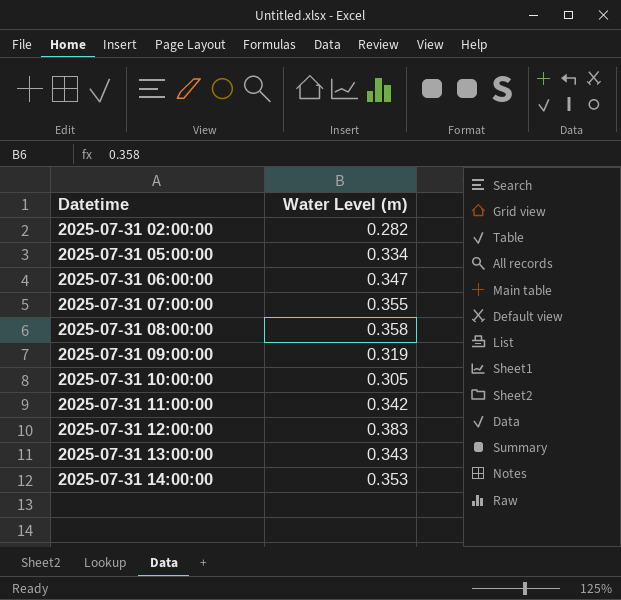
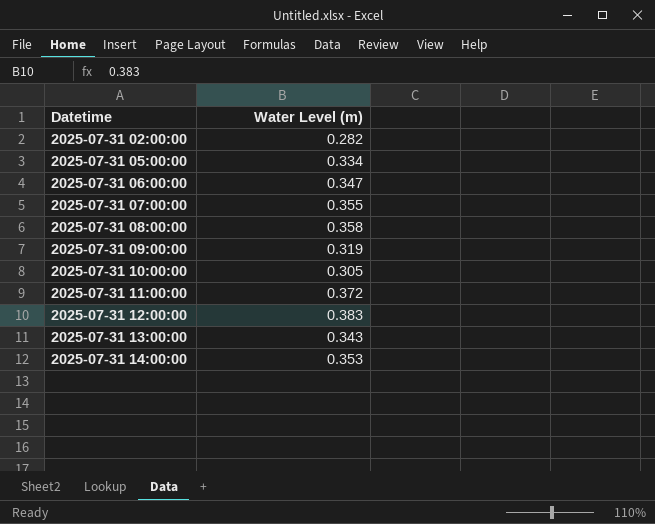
2025-07-31 11:00:00 | Water Level (m): 0.342 -> 0.372

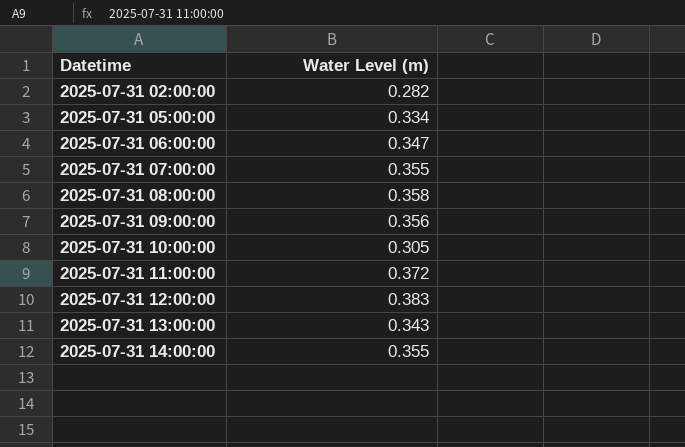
2025-07-31 09:00:00 | Water Level (m): 0.319 -> 0.356
2025-07-31 14:00:00 | Water Level (m): 0.353 -> 0.355

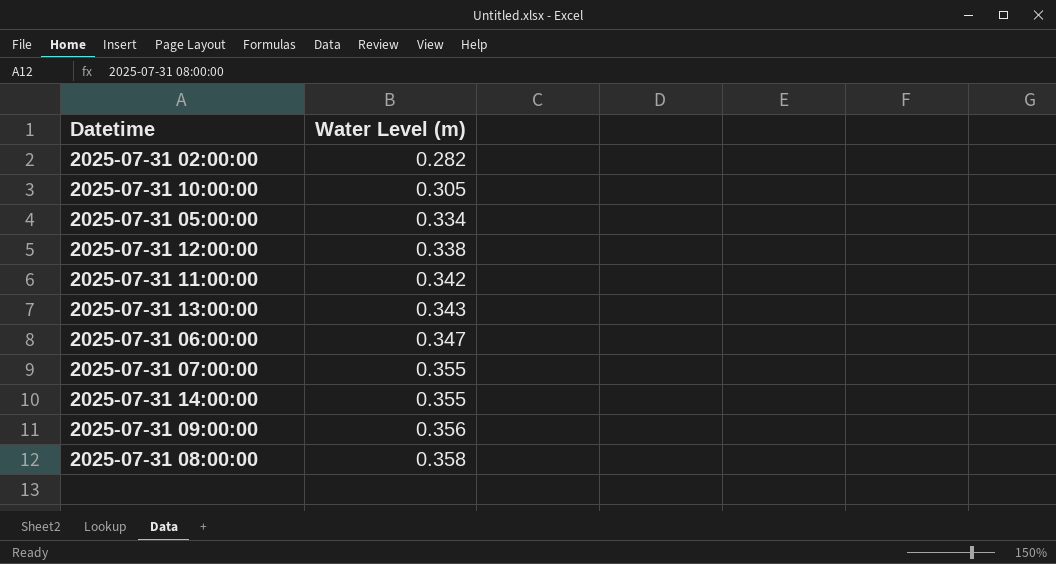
row order: Datetime ascending -> Water Level (m) ascending
2025-07-31 12:00:00 | Water Level (m): 0.383 -> 0.338
2025-07-31 11:00:00 | Water Level (m): 0.372 -> 0.342

